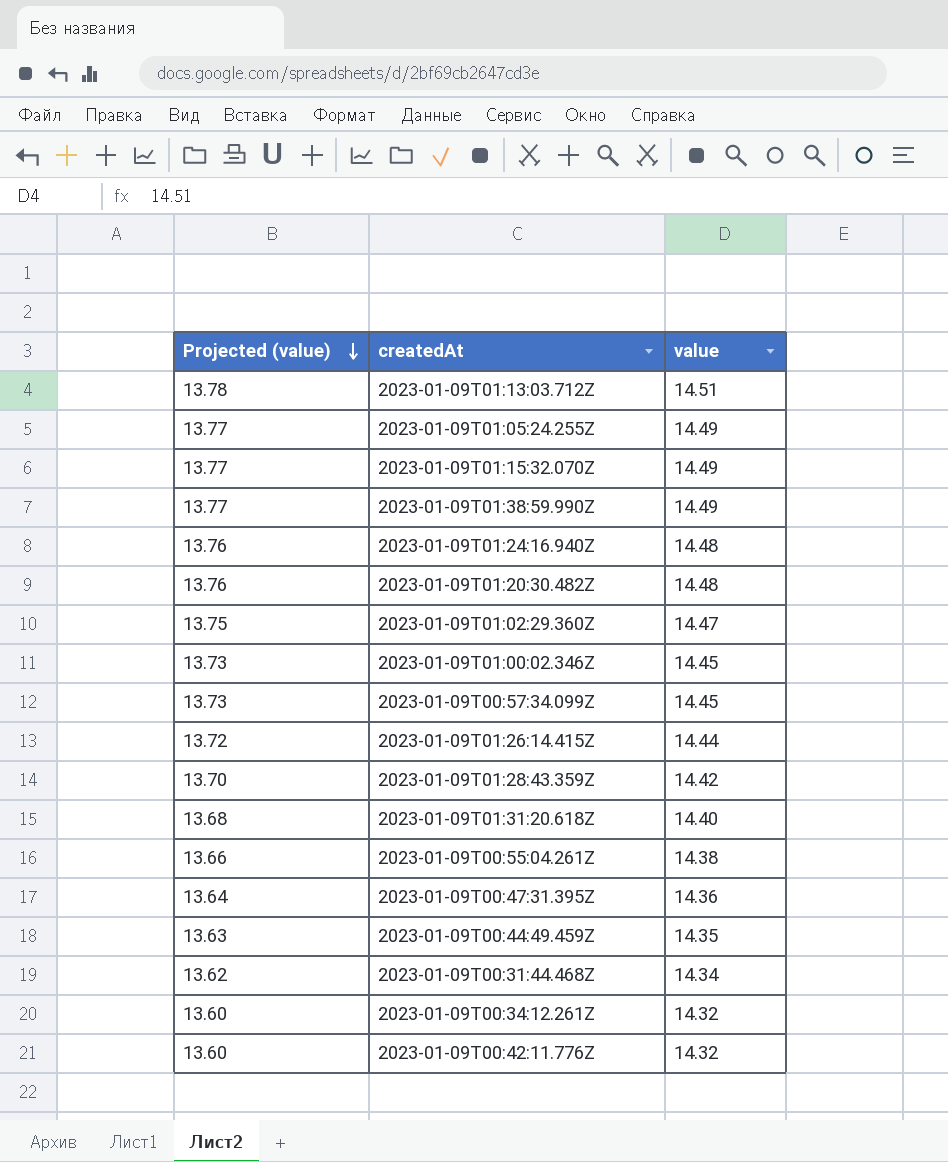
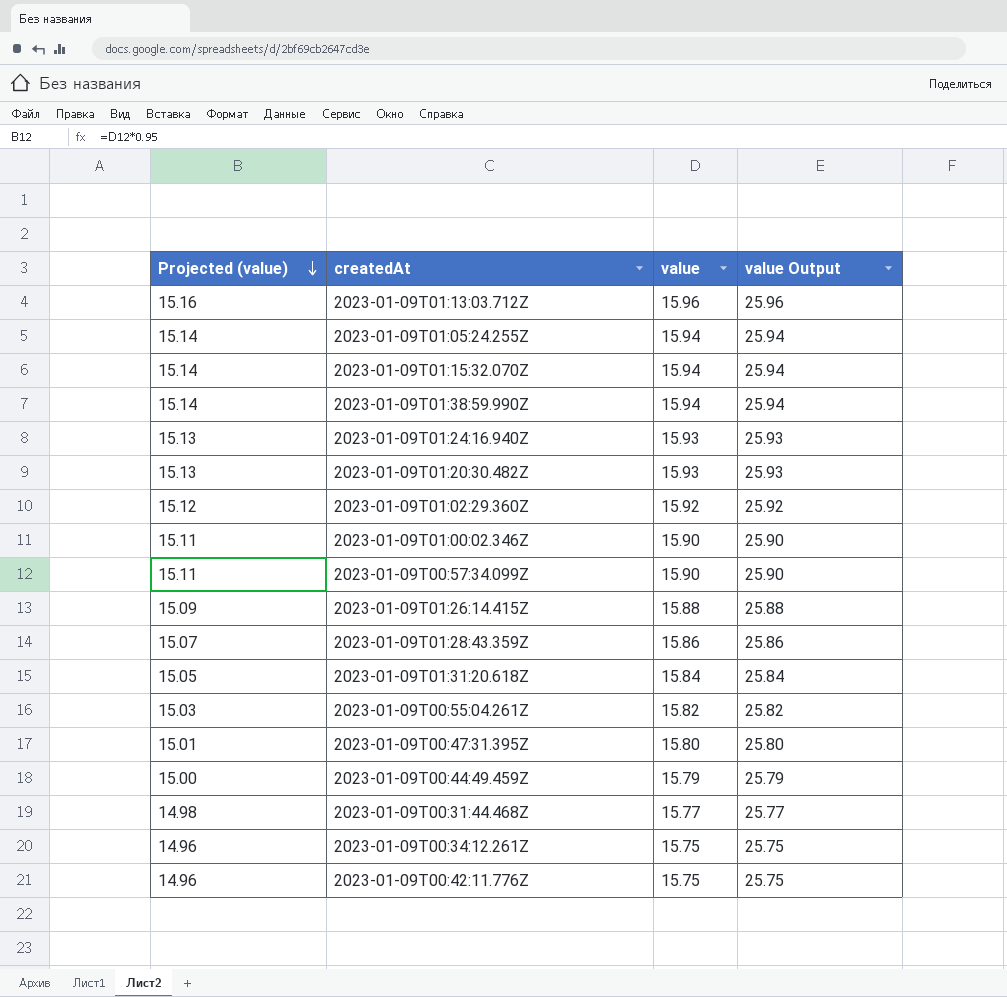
column value Output | formula: none -> [value] + 10
2023-01-09T01:13:03.712Z | Projected (value): 13.78 -> 15.16
2023-01-09T01:13:03.712Z | value: 14.51 -> 15.96
2023-01-09T01:05:24.255Z | Projected (value): 13.77 -> 15.14
2023-01-09T01:05:24.255Z | value: 14.49 -> 15.94
2023-01-09T01:15:32.070Z | Projected (value): 13.77 -> 15.14
2023-01-09T01:15:32.070Z | value: 14.49 -> 15.94
2023-01-09T01:38:59.990Z | Projected (value): 13.77 -> 15.14
2023-01-09T01:38:59.990Z | value: 14.49 -> 15.94
2023-01-09T01:24:16.940Z | Projected (value): 13.76 -> 15.13
2023-01-09T01:24:16.940Z | value: 14.48 -> 15.93
2023-01-09T01:20:30.482Z | Projected (value): 13.76 -> 15.13
2023-01-09T01:20:30.482Z | value: 14.48 -> 15.93
2023-01-09T01:02:29.360Z | Projected (value): 13.75 -> 15.12
2023-01-09T01:02:29.360Z | value: 14.47 -> 15.92
2023-01-09T01:00:02.346Z | Projected (value): 13.73 -> 15.11
2023-01-09T01:00:02.346Z | value: 14.45 -> 15.90
2023-01-09T00:57:34.099Z | Projected (value): 13.73 -> 15.11
2023-01-09T00:57:34.099Z | value: 14.45 -> 15.90
2023-01-09T01:26:14.415Z | Projected (value): 13.72 -> 15.09
2023-01-09T01:26:14.415Z | value: 14.44 -> 15.88
2023-01-09T01:28:43.359Z | Projected (value): 13.70 -> 15.07
2023-01-09T01:28:43.359Z | value: 14.42 -> 15.86
2023-01-09T01:31:20.618Z | Projected (value): 13.68 -> 15.05
2023-01-09T01:31:20.618Z | value: 14.40 -> 15.84
2023-01-09T00:55:04.261Z | Projected (value): 13.66 -> 15.03
2023-01-09T00:55:04.261Z | value: 14.38 -> 15.82
2023-01-09T00:47:31.395Z | Projected (value): 13.64 -> 15.01
2023-01-09T00:47:31.395Z | value: 14.36 -> 15.80
2023-01-09T00:44:49.459Z | Projected (value): 13.63 -> 15.00
2023-01-09T00:44:49.459Z | value: 14.35 -> 15.79
2023-01-09T00:31:44.468Z | Projected (value): 13.62 -> 14.98
2023-01-09T00:31:44.468Z | value: 14.34 -> 15.77
2023-01-09T00:34:12.261Z | Projected (value): 13.60 -> 14.96
2023-01-09T00:34:12.261Z | value: 14.32 -> 15.75
2023-01-09T00:42:11.776Z | Projected (value): 13.60 -> 14.96
2023-01-09T00:42:11.776Z | value: 14.32 -> 15.75

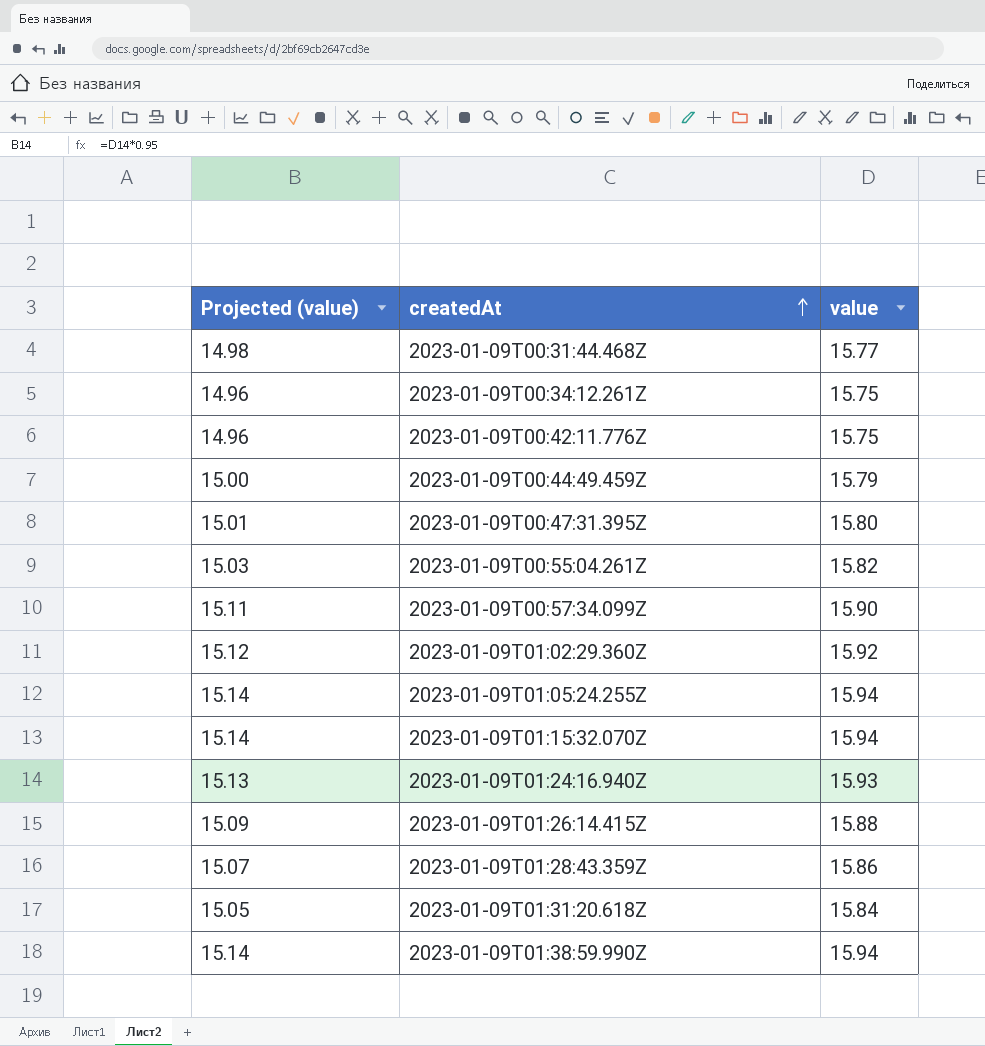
row order: Projected (value) descending -> createdAt ascending
column value Output | formula: [value] + 10 -> none
row 2023-01-09T01:13:03.712Z: 15.16 | 15.96 | 25.96 -> none
row 2023-01-09T01:20:30.482Z: 15.13 | 15.93 | 25.93 -> none
row 2023-01-09T01:00:02.346Z: 15.11 | 15.90 | 25.90 -> none

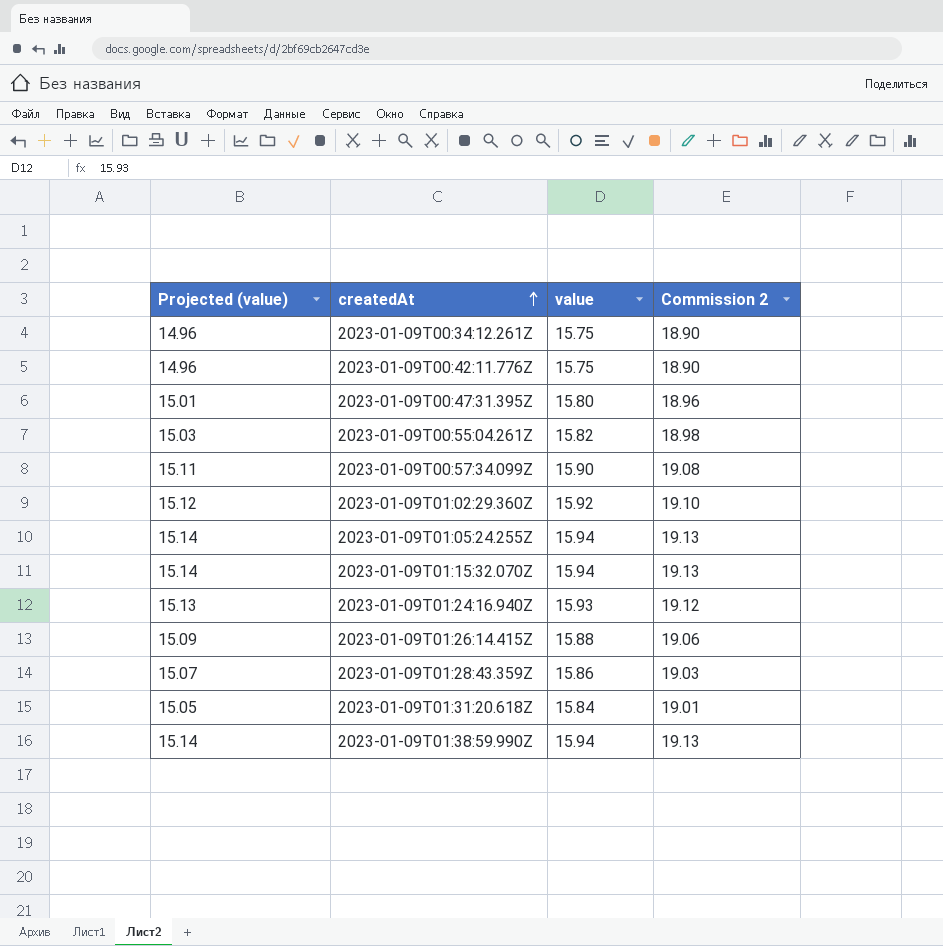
column Commission 2 | formula: none -> [value] * 1.2
row 2023-01-09T00:31:44.468Z: 14.98 | 15.77 -> none
row 2023-01-09T00:44:49.459Z: 15.00 | 15.79 -> none

